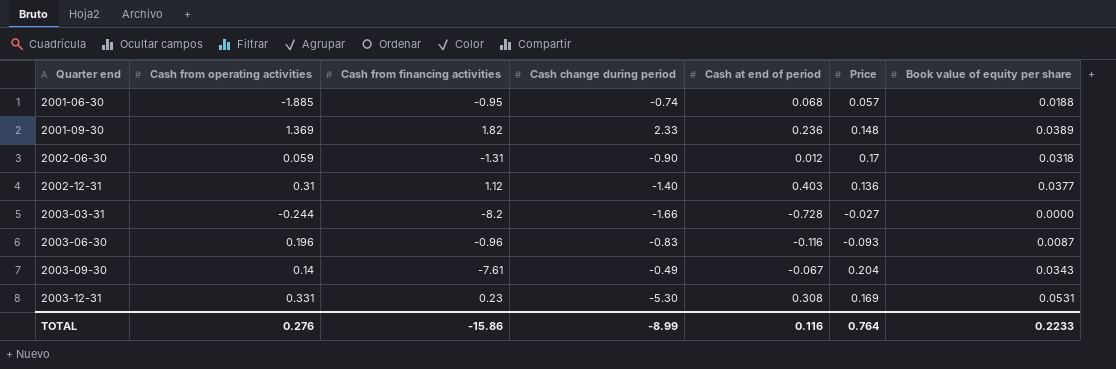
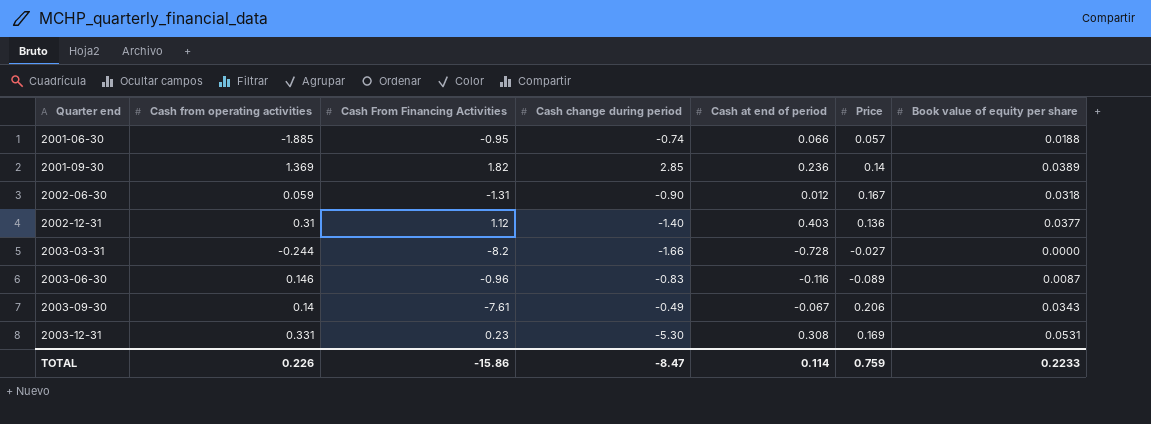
column name: Cash from financing activities -> Cash From Financing Activities
2001-06-30 | Cash at end of period: 0.068 -> 0.066
2001-09-30 | Cash change during period: 2.33 -> 2.85
2001-09-30 | Price: 0.148 -> 0.14
2002-06-30 | Price: 0.17 -> 0.167
2003-06-30 | Cash from operating activities: 0.196 -> 0.146
2003-06-30 | Price: -0.093 -> -0.089
2003-09-30 | Price: 0.204 -> 0.206
TOTAL | Cash from operating activities: 0.276 -> 0.226
TOTAL | Cash change during period: -8.99 -> -8.47
TOTAL | Cash at end of period: 0.116 -> 0.114
TOTAL | Price: 0.764 -> 0.759

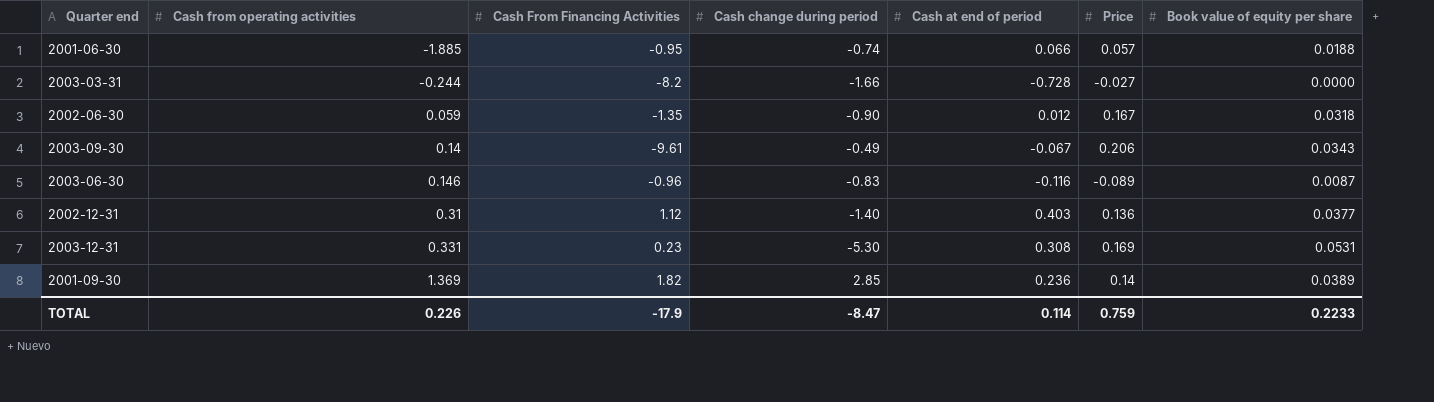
row order: Quarter end ascending -> Cash from operating activities ascending
2002-06-30 | Cash From Financing Activities: -1.31 -> -1.35
2003-09-30 | Cash From Financing Activities: -7.61 -> -9.61
TOTAL | Cash From Financing Activities: -15.86 -> -17.9

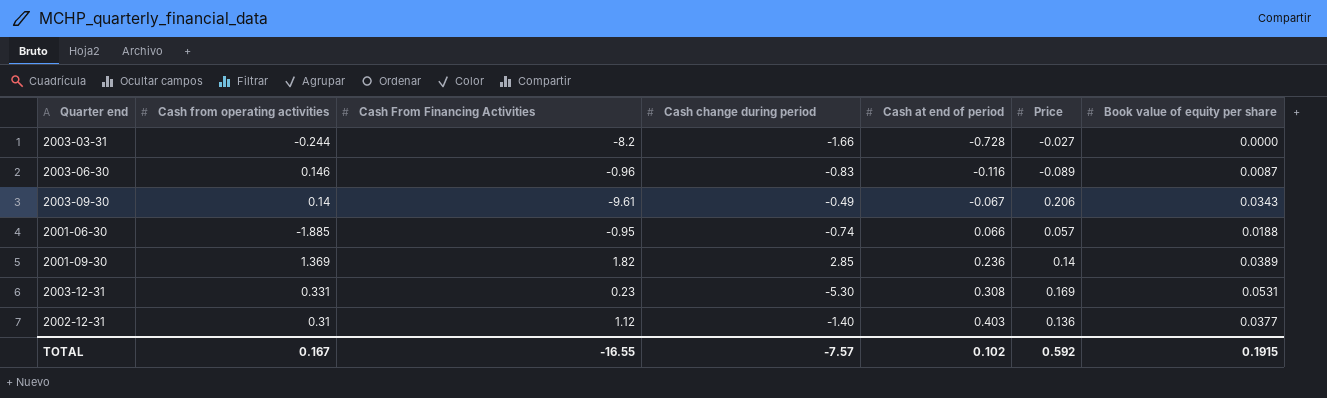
row order: Cash from operating activities ascending -> Cash at end of period ascending
row 2002-06-30: 0.059 | -1.35 | -0.90 | 0.012 | 0.167 | 0.0318 -> none
TOTAL | Cash from operating activities: 0.226 -> 0.167
TOTAL | Cash From Financing Activities: -17.9 -> -16.55
TOTAL | Cash change during period: -8.47 -> -7.57
TOTAL | Cash at end of period: 0.114 -> 0.102
TOTAL | Price: 0.759 -> 0.592
TOTAL | Book value of equity per share: 0.2233 -> 0.1915

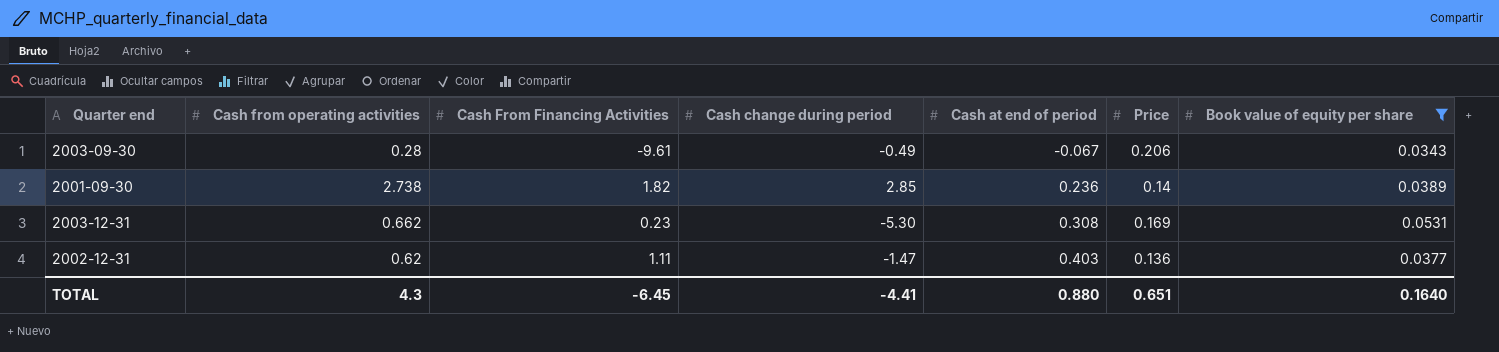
filter: none -> Book value of equity per share >= 0.0343
2003-09-30 | Cash from operating activities: 0.14 -> 0.28
2001-09-30 | Cash from operating activities: 1.369 -> 2.738
2003-12-31 | Cash from operating activities: 0.331 -> 0.662
2002-12-31 | Cash from operating activities: 0.31 -> 0.62
2002-12-31 | Cash From Financing Activities: 1.12 -> 1.11
2002-12-31 | Cash change during period: -1.40 -> -1.47
TOTAL | Cash from operating activities: 0.167 -> 4.3
TOTAL | Cash From Financing Activities: -16.55 -> -6.45
TOTAL | Cash change during period: -7.57 -> -4.41
TOTAL | Cash at end of period: 0.102 -> 0.880
TOTAL | Price: 0.592 -> 0.651
TOTAL | Book value of equity per share: 0.1915 -> 0.1640

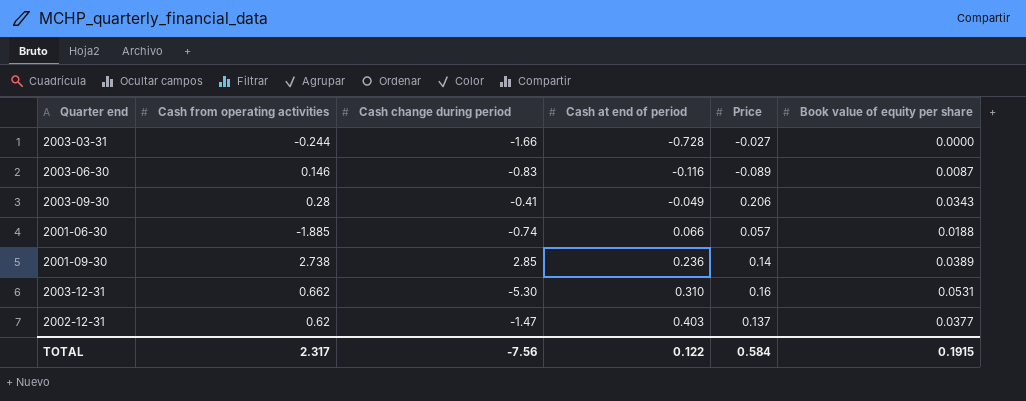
filter: Book value of equity per share >= 0.0343 -> none
column Cash From Financing Activities | position: 3 -> none
2003-09-30 | Cash change during period: -0.49 -> -0.41
2003-09-30 | Cash at end of period: -0.067 -> -0.049
2003-12-31 | Cash at end of period: 0.308 -> 0.310
2003-12-31 | Price: 0.169 -> 0.16
2002-12-31 | Price: 0.136 -> 0.137
TOTAL | Cash from operating activities: 4.3 -> 2.317
TOTAL | Cash change during period: -4.41 -> -7.56
TOTAL | Cash at end of period: 0.880 -> 0.122
TOTAL | Price: 0.651 -> 0.584
TOTAL | Book value of equity per share: 0.1640 -> 0.1915

